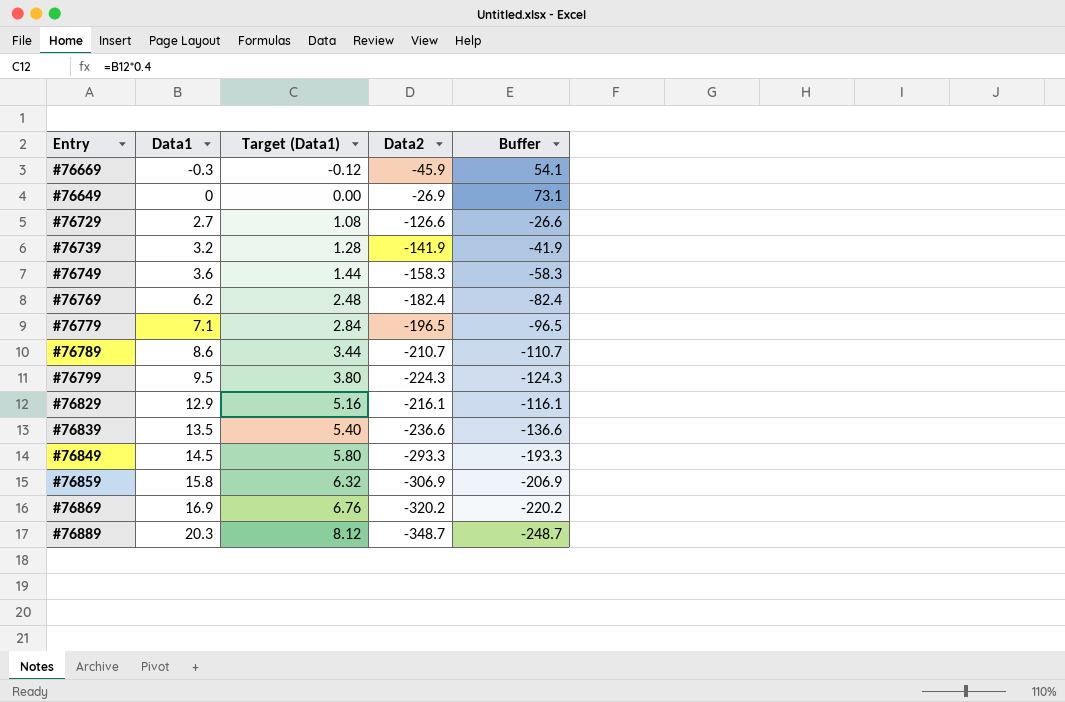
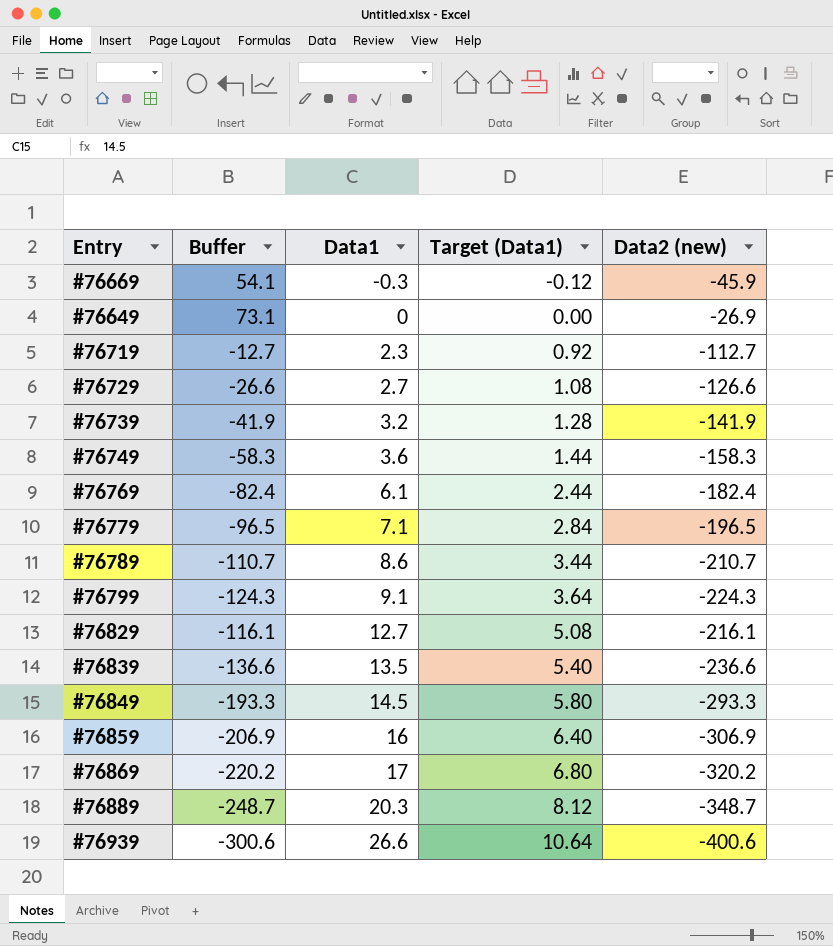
column Buffer | position: 5 -> 2
column name: Data2 -> Data2 (new)
row #76719: none -> -12.7 | 2.3 | 0.92 | -112.7
#76769 | Data1: 6.2 -> 6.1
#76769 | Target (Data1): 2.48 -> 2.44
#76799 | Data1: 9.5 -> 9.1
#76799 | Target (Data1): 3.80 -> 3.64
#76829 | Data1: 12.9 -> 12.7
#76829 | Target (Data1): 5.16 -> 5.08
#76859 | Data1: 15.8 -> 16
#76859 | Target (Data1): 6.32 -> 6.40
#76869 | Data1: 16.9 -> 17
#76869 | Target (Data1): 6.76 -> 6.80
row #76939: none -> -300.6 | 26.6 | 10.64 | -400.6

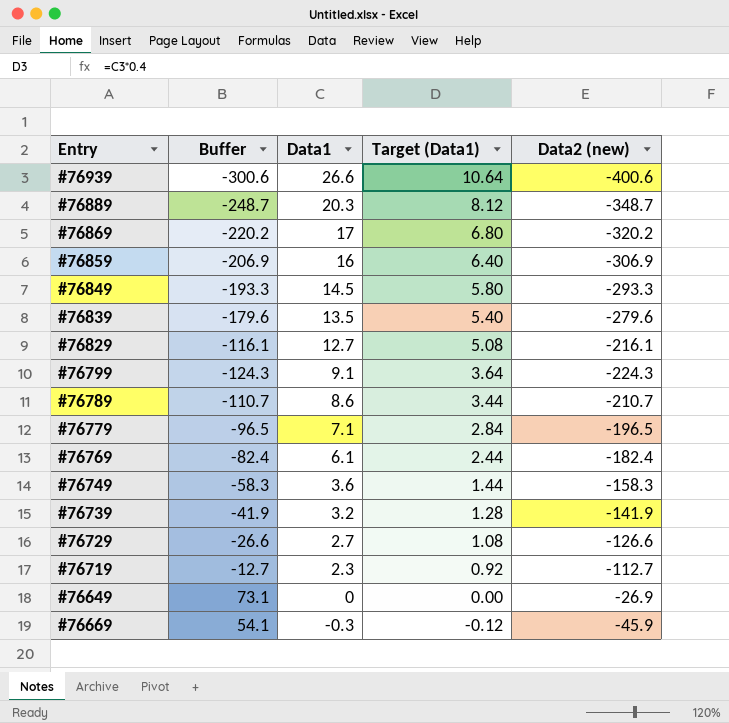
row order: Data1 ascending -> Data1 descending
#76839 | Buffer: -136.6 -> -179.6
#76839 | Data2 (new): -236.6 -> -279.6

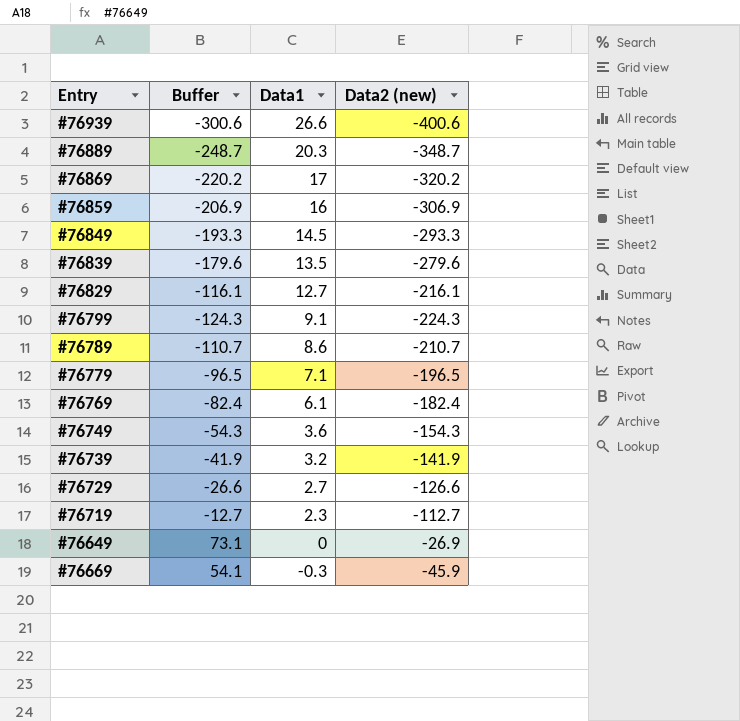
column Target (Data1) | formula: [Data1] * 0.4 -> none
#76749 | Buffer: -58.3 -> -54.3
#76749 | Data2 (new): -158.3 -> -154.3

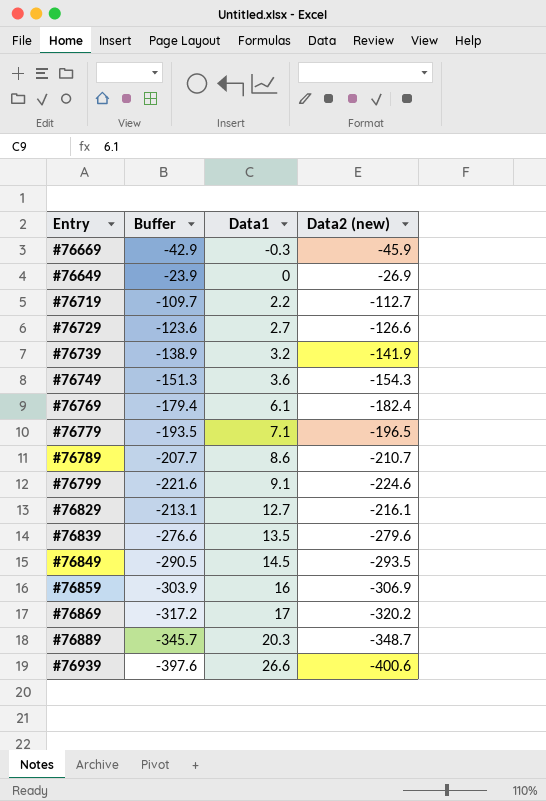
row order: Data1 descending -> Data1 ascending
column Buffer | formula: [Data2 (new)] + 100 -> [Data2 (new)] + 3
#76719 | Data1: 2.3 -> 2.2
#76799 | Data2 (new): -224.3 -> -224.6
#76849 | Data2 (new): -293.3 -> -293.5

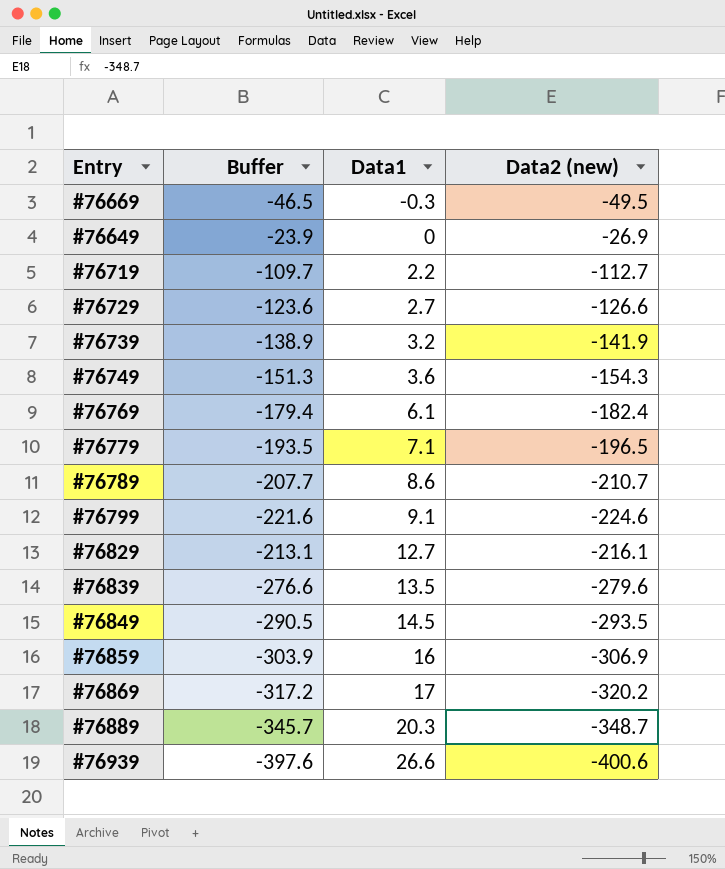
#76669 | Buffer: -42.9 -> -46.5
#76669 | Data2 (new): -45.9 -> -49.5

